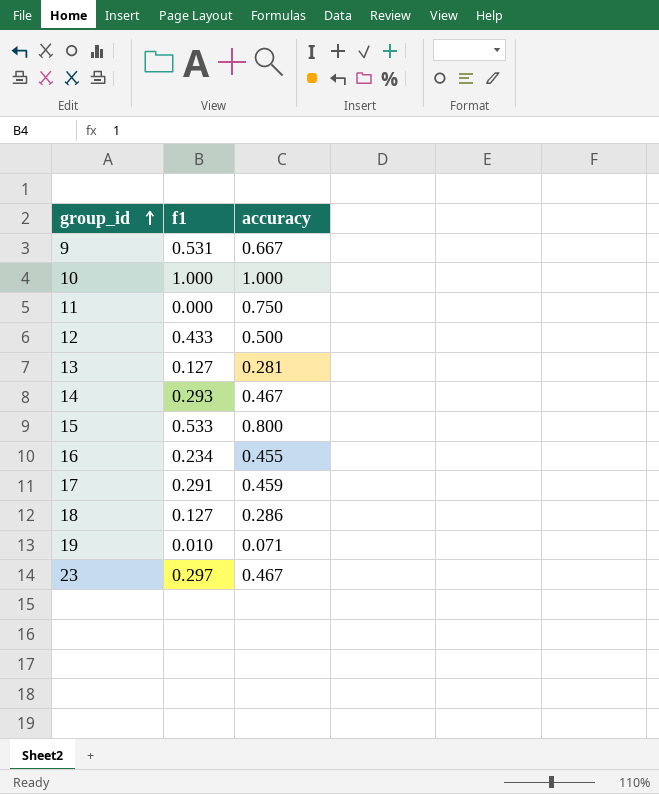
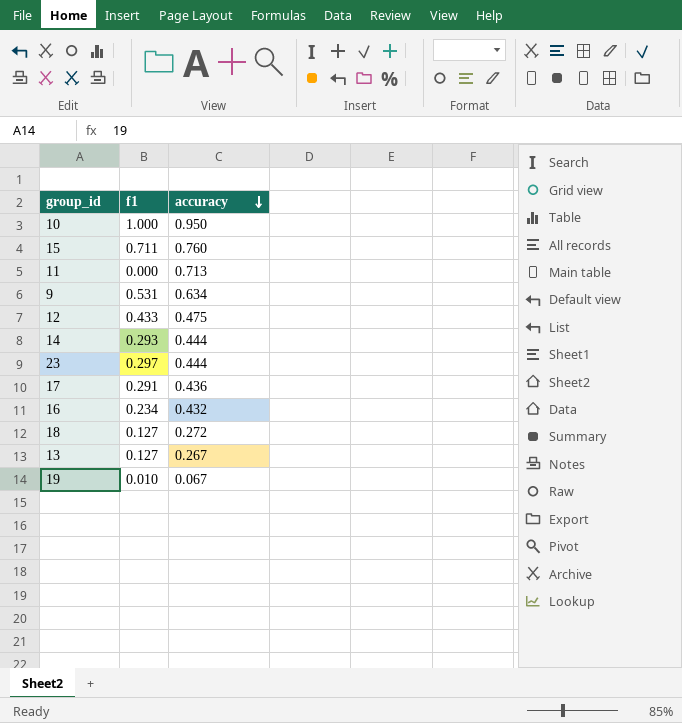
row order: group_id ascending -> accuracy descending
10 | accuracy: 1.000 -> 0.950
15 | f1: 0.533 -> 0.711
15 | accuracy: 0.800 -> 0.760
11 | accuracy: 0.750 -> 0.713
9 | accuracy: 0.667 -> 0.634
12 | accuracy: 0.500 -> 0.475
14 | accuracy: 0.467 -> 0.444
23 | accuracy: 0.467 -> 0.444
17 | accuracy: 0.459 -> 0.436
16 | accuracy: 0.455 -> 0.432
18 | accuracy: 0.286 -> 0.272
13 | accuracy: 0.281 -> 0.267
19 | accuracy: 0.071 -> 0.067

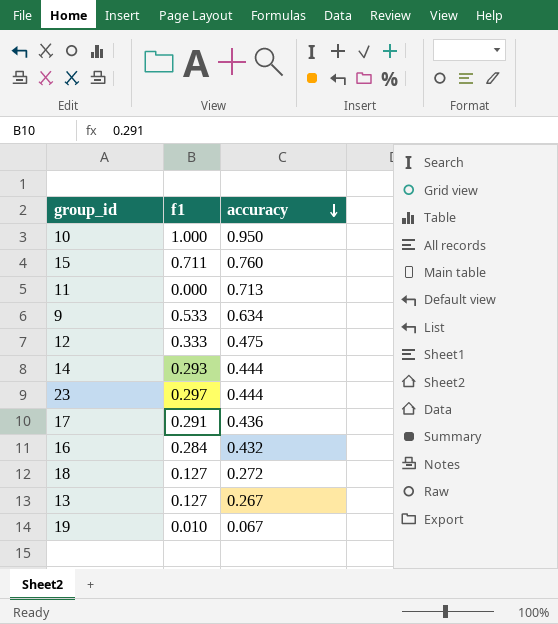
9 | f1: 0.531 -> 0.533
12 | f1: 0.433 -> 0.333
16 | f1: 0.234 -> 0.284

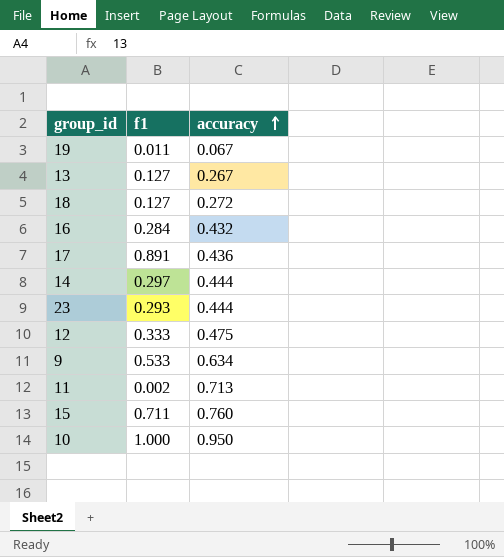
row order: accuracy descending -> accuracy ascending
19 | f1: 0.010 -> 0.011
17 | f1: 0.291 -> 0.891
14 | f1: 0.293 -> 0.297
23 | f1: 0.297 -> 0.293
11 | f1: 0.000 -> 0.002

